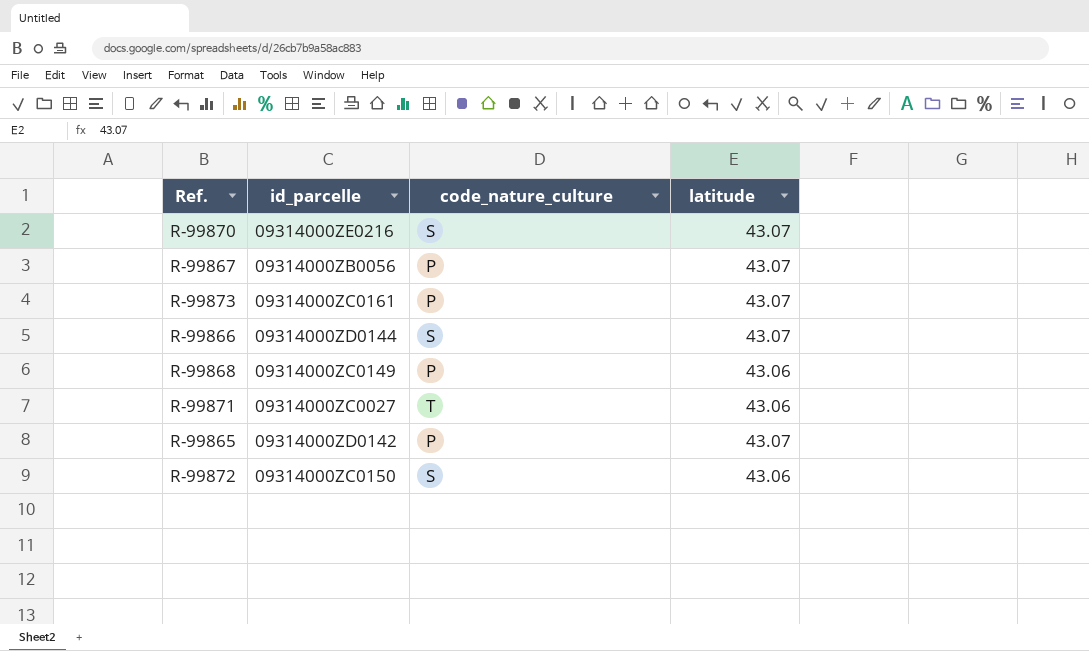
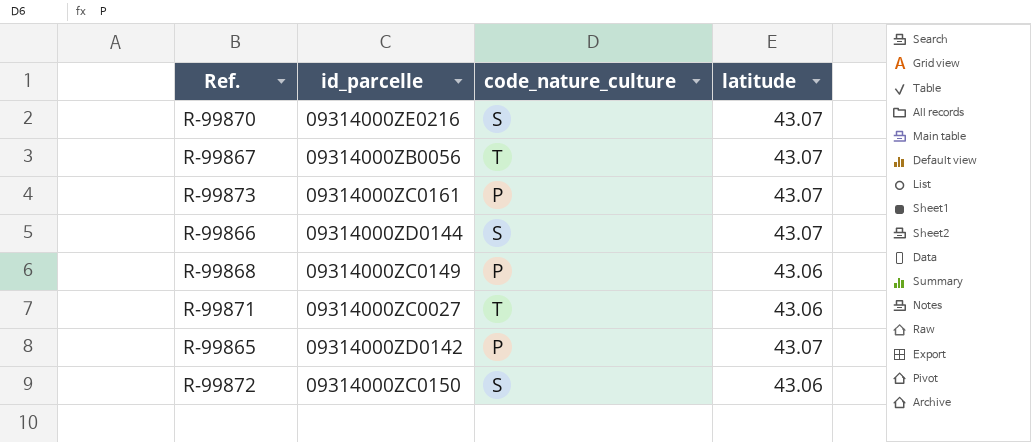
R-99867 | code_nature_culture: P -> T

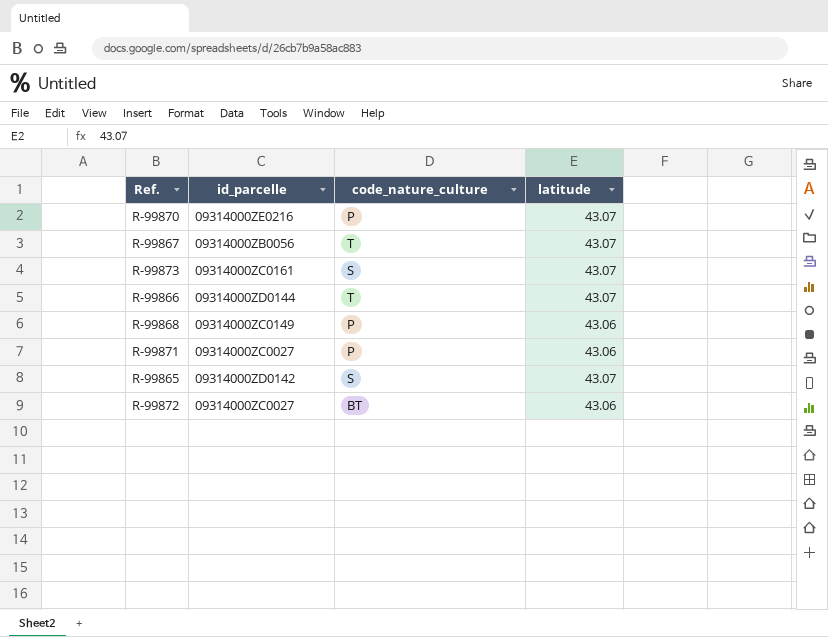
R-99870 | code_nature_culture: S -> P
R-99873 | code_nature_culture: P -> S
R-99866 | code_nature_culture: S -> T
R-99871 | code_nature_culture: T -> P
R-99865 | code_nature_culture: P -> S
R-99872 | id_parcelle: 09314000ZC0150 -> 09314000ZC0027
R-99872 | code_nature_culture: S -> BT

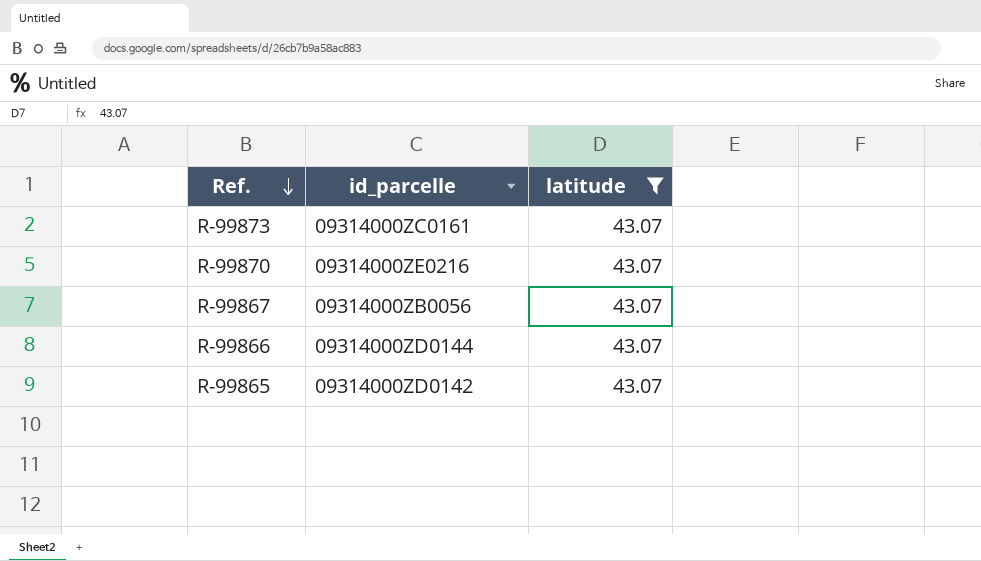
filter: none -> latitude = 43.07
row order: none -> Ref. descending
column code_nature_culture | position: 3 -> none

